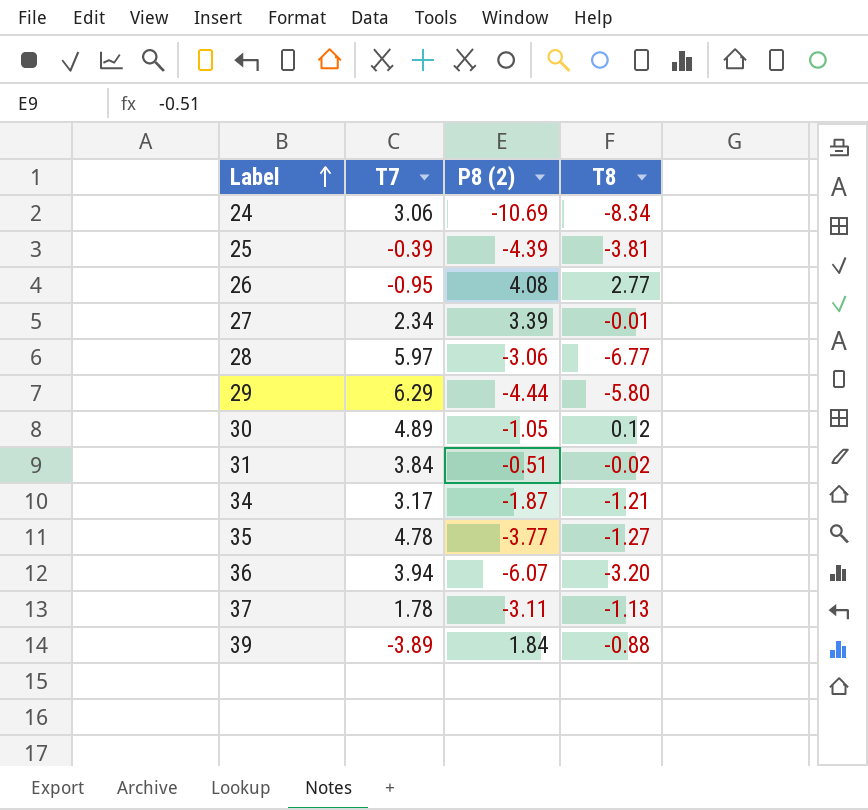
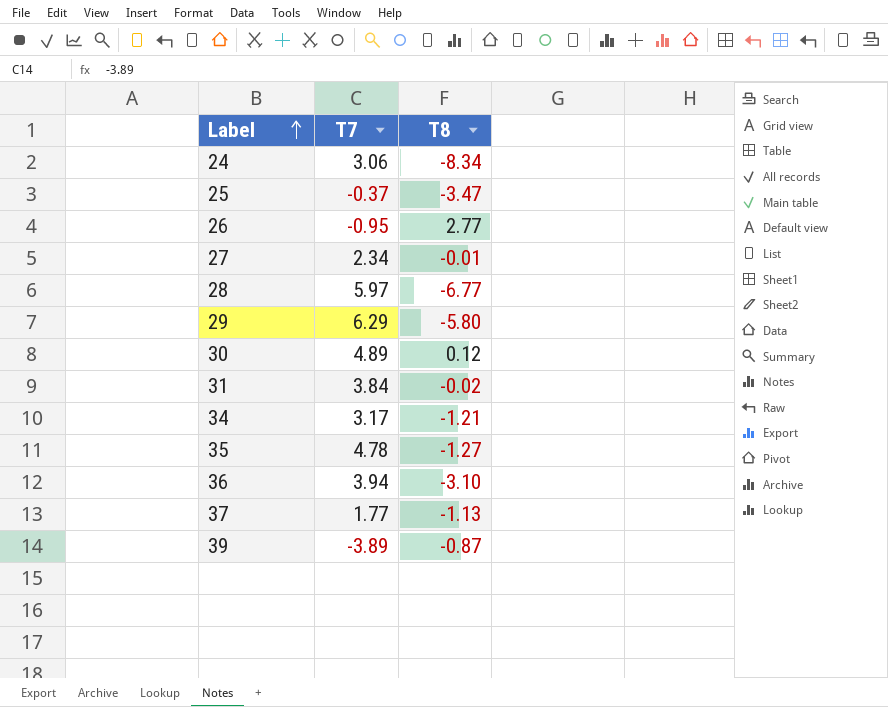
column P8 (2) | position: 3 -> none
25 | T7: -0.39 -> -0.37
25 | T8: -3.81 -> -3.47
36 | T8: -3.20 -> -3.10
37 | T7: 1.78 -> 1.77
39 | T8: -0.88 -> -0.87

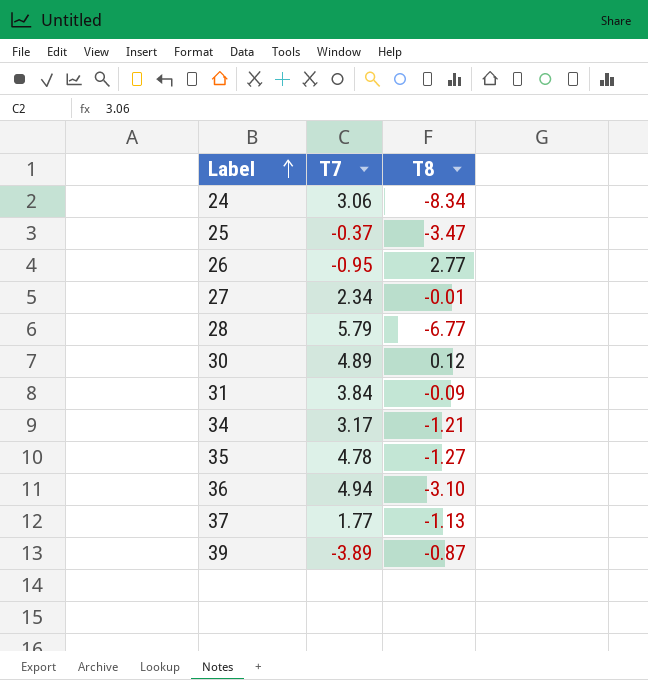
row 29: 6.29 | -5.80 -> none
28 | T7: 5.97 -> 5.79
31 | T8: -0.02 -> -0.09
36 | T7: 3.94 -> 4.94

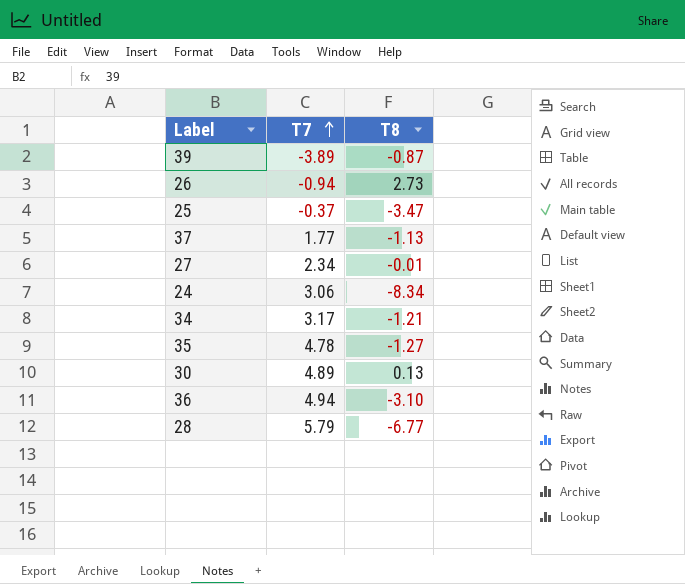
row order: Label ascending -> T7 ascending
row 31: 3.84 | -0.09 -> none
26 | T7: -0.95 -> -0.94
26 | T8: 2.77 -> 2.73
30 | T8: 0.12 -> 0.13

